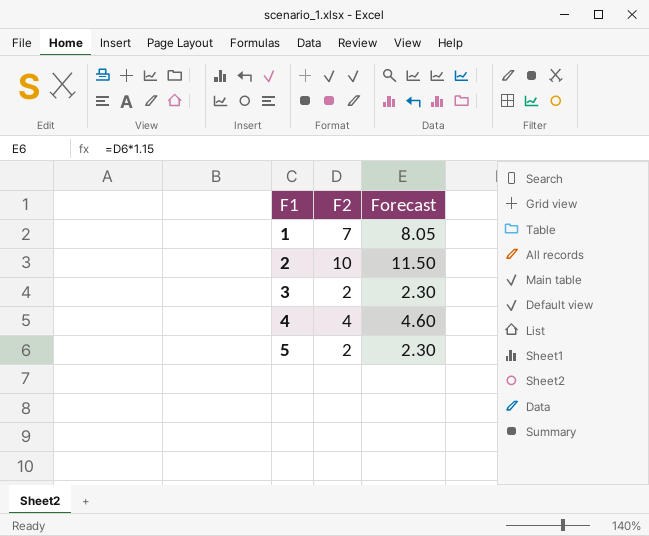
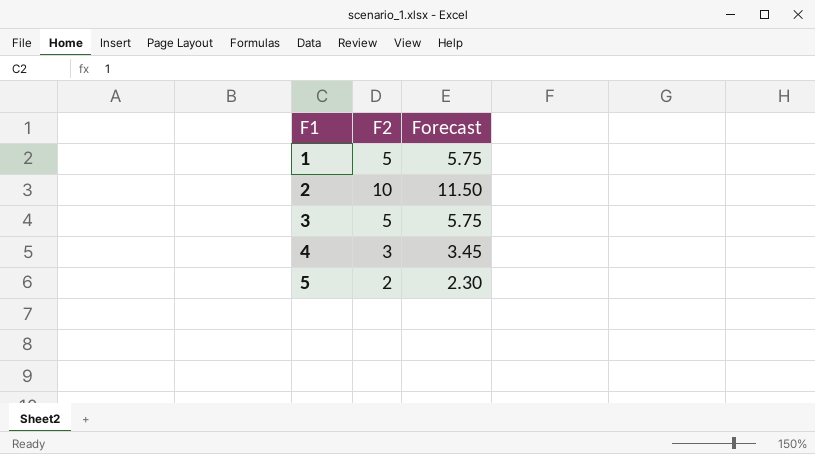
1 | F2: 7 -> 5
1 | Forecast: 8.05 -> 5.75
3 | F2: 2 -> 5
3 | Forecast: 2.30 -> 5.75
4 | F2: 4 -> 3
4 | Forecast: 4.60 -> 3.45

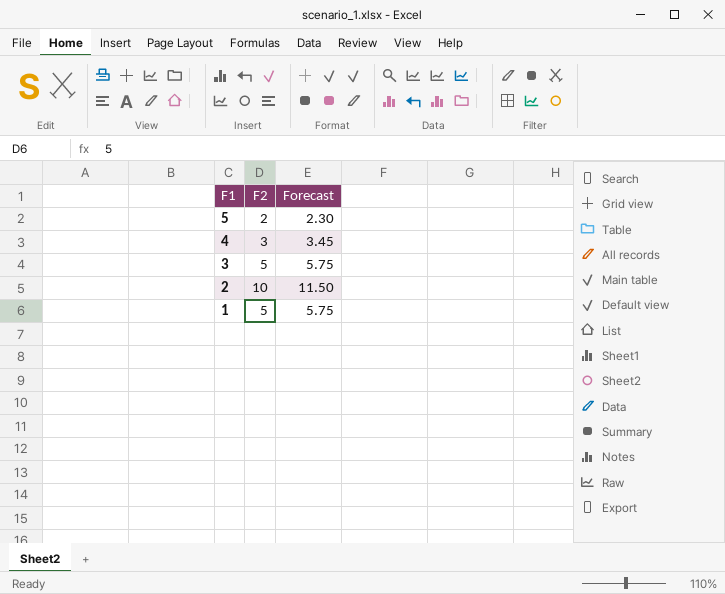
row order: F1 ascending -> F1 descending

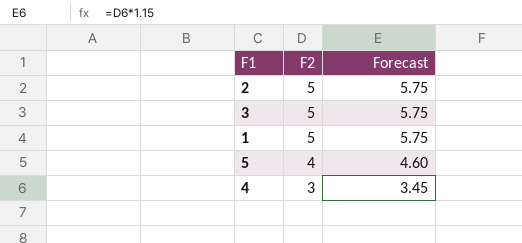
row order: F1 descending -> F2 descending
2 | F2: 10 -> 5
2 | Forecast: 11.50 -> 5.75
5 | F2: 2 -> 4
5 | Forecast: 2.30 -> 4.60

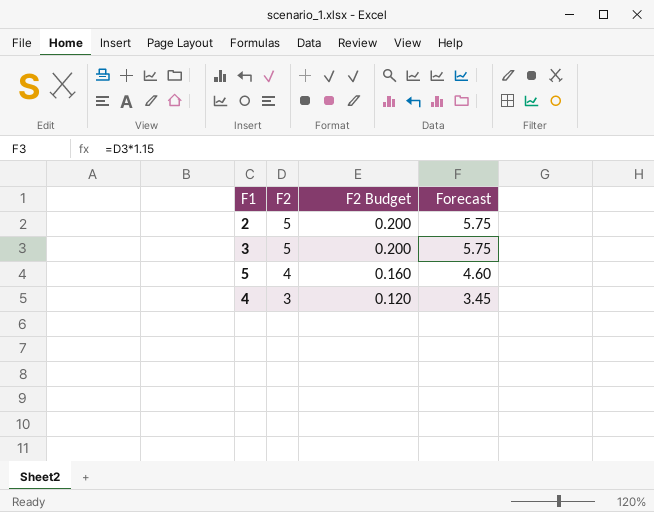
column F2 Budget | formula: none -> [F2] * 0.04
row 1: 5 | 5.75 -> none

